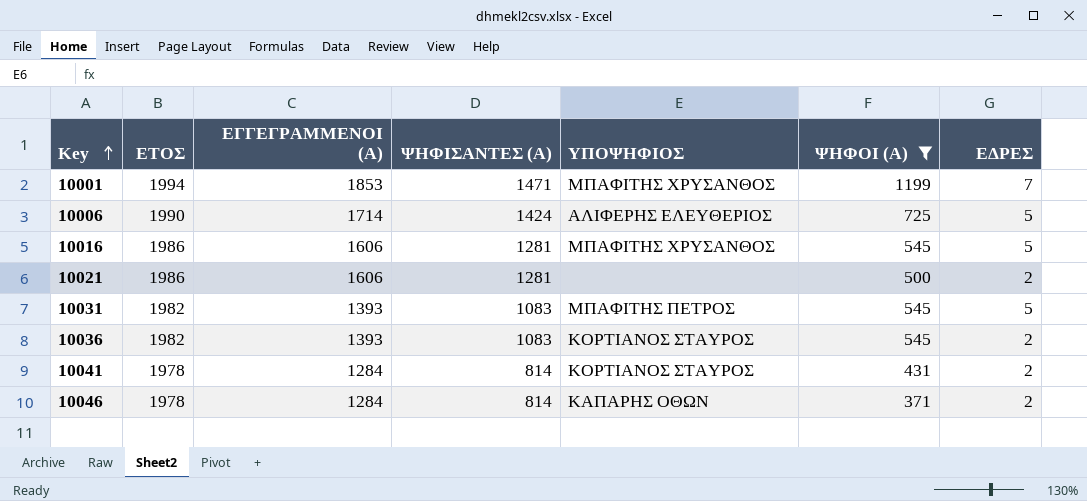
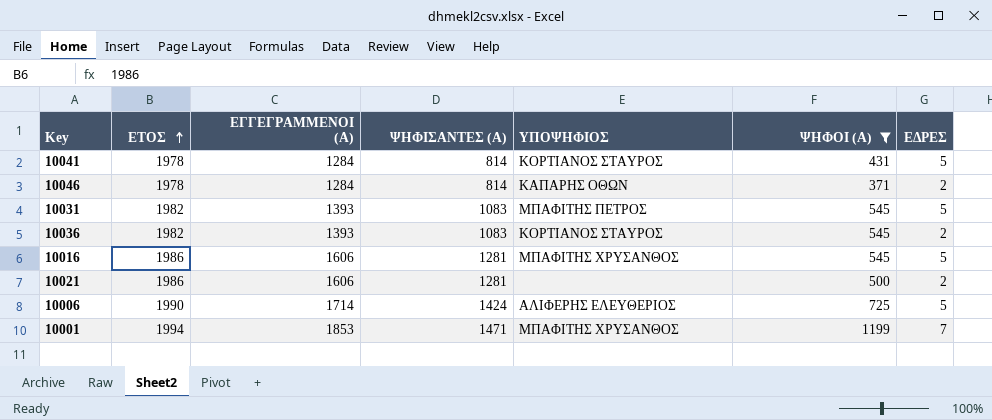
row order: Key ascending -> ΕΤΟΣ ascending
10041 | ΕΔΡΕΣ: 2 -> 5

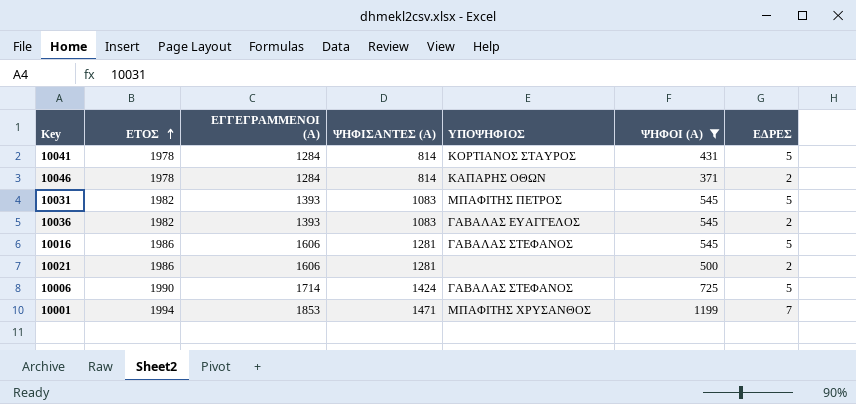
10036 | ΥΠΟΨΗΦΙΟΣ: ΚΟΡΤΙΑΝΟΣ ΣΤΑΥΡΟΣ -> ΓΑΒΑΛΑΣ ΕΥΑΓΓΕΛΟΣ
10016 | ΥΠΟΨΗΦΙΟΣ: ΜΠΑΦΙΤΗΣ ΧΡΥΣΑΝΘΟΣ -> ΓΑΒΑΛΑΣ ΣΤΕΦΑΝΟΣ
10006 | ΥΠΟΨΗΦΙΟΣ: ΑΛΙΦΕΡΗΣ ΕΛΕΥΘΕΡΙΟΣ -> ΓΑΒΑΛΑΣ ΣΤΕΦΑΝΟΣ

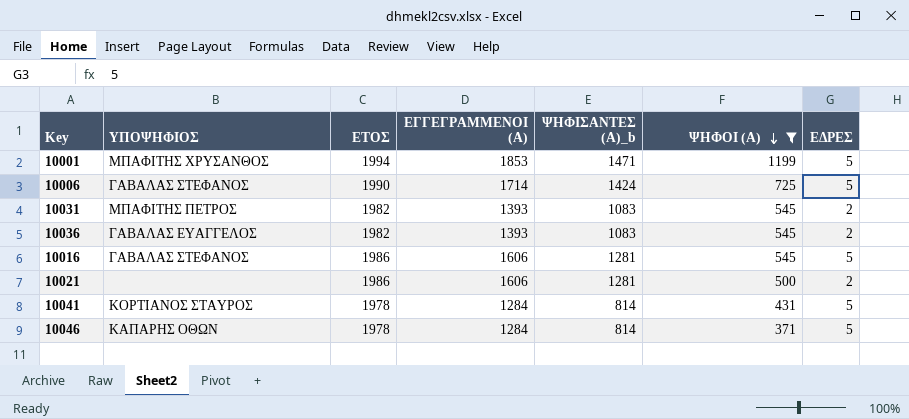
row order: ΕΤΟΣ ascending -> ΨΗΦΟΙ (Α) descending
column ΥΠΟΨΗΦΙΟΣ | position: 5 -> 2
column name: ΨΗΦΙΣΑΝΤΕΣ (Α) -> ΨΗΦΙΣΑΝΤΕΣ (Α)_b
10001 | ΕΔΡΕΣ: 7 -> 5
10031 | ΕΔΡΕΣ: 5 -> 2
10046 | ΕΔΡΕΣ: 2 -> 5

